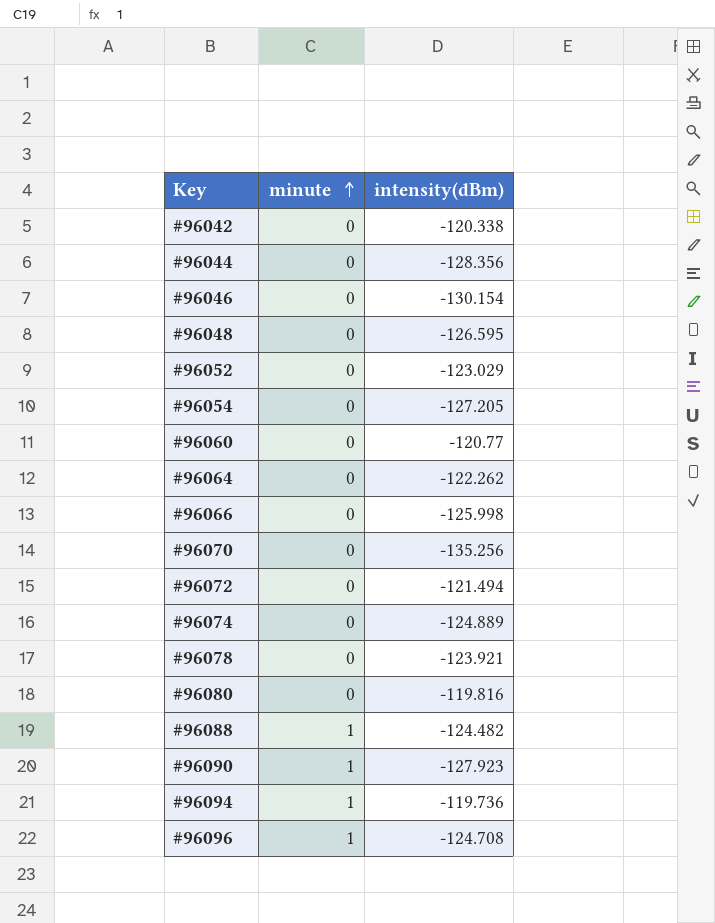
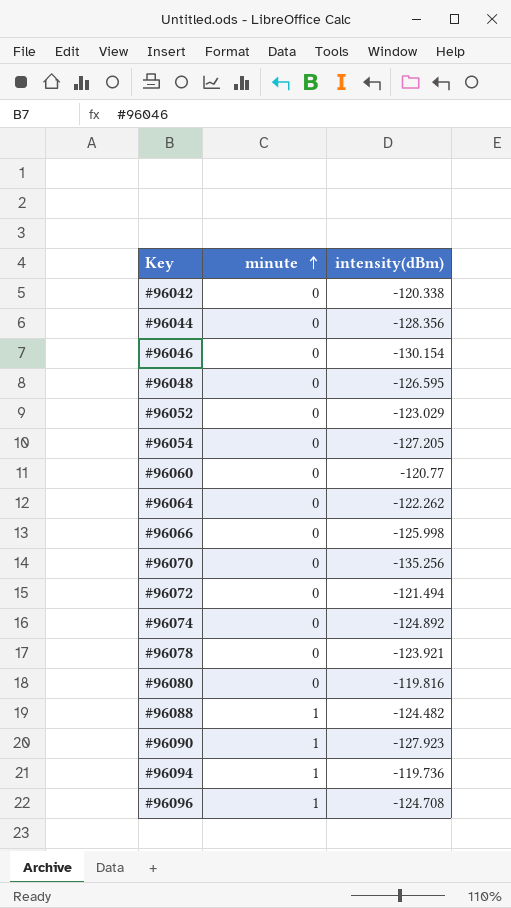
#96074 | intensity(dBm): -124.889 -> -124.892

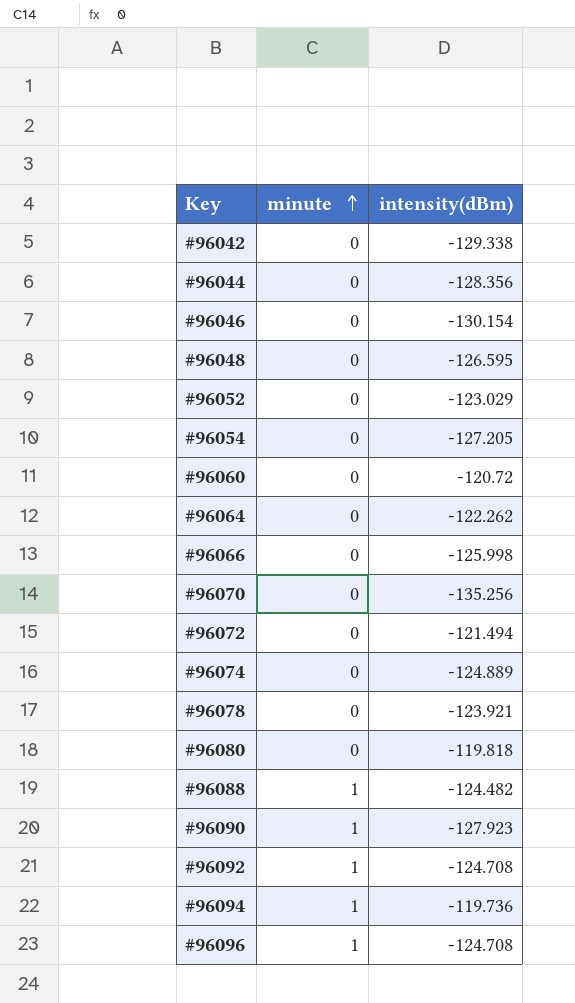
#96042 | intensity(dBm): -120.338 -> -129.338
#96060 | intensity(dBm): -120.77 -> -120.72
#96074 | intensity(dBm): -124.892 -> -124.889
#96080 | intensity(dBm): -119.816 -> -119.818
row #96092: none -> 1 | -124.708

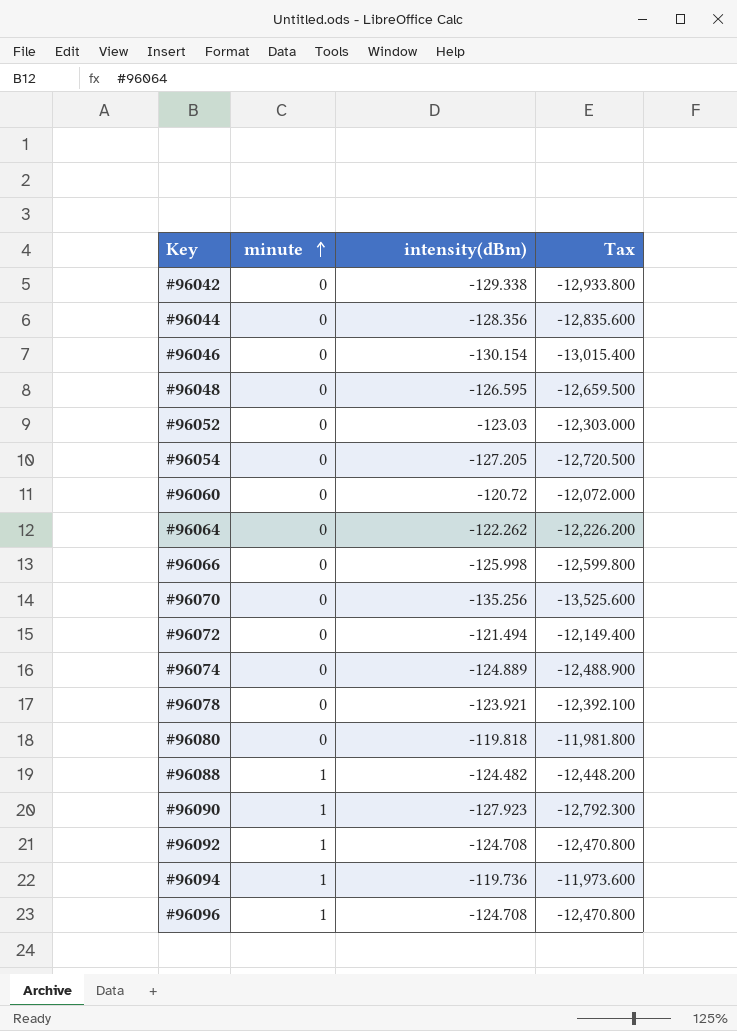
column Tax | formula: none -> [intensity(dBm)] * 100
#96052 | intensity(dBm): -123.029 -> -123.03

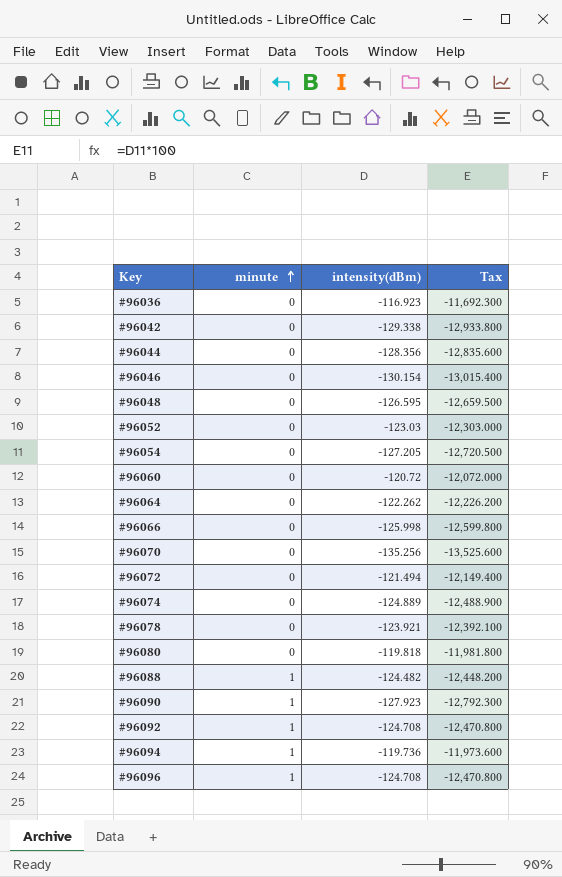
row #96036: none -> 0 | -116.923 | -11,692.300

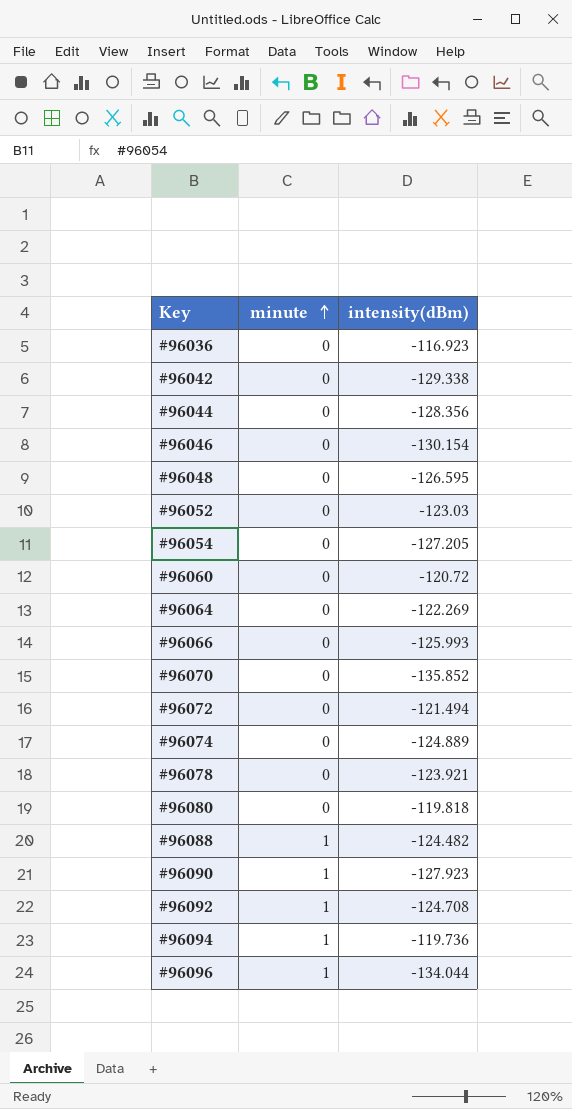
column Tax | formula: [intensity(dBm)] * 100 -> none
#96064 | intensity(dBm): -122.262 -> -122.269
#96066 | intensity(dBm): -125.998 -> -125.993
#96070 | intensity(dBm): -135.256 -> -135.852
#96096 | intensity(dBm): -124.708 -> -134.044

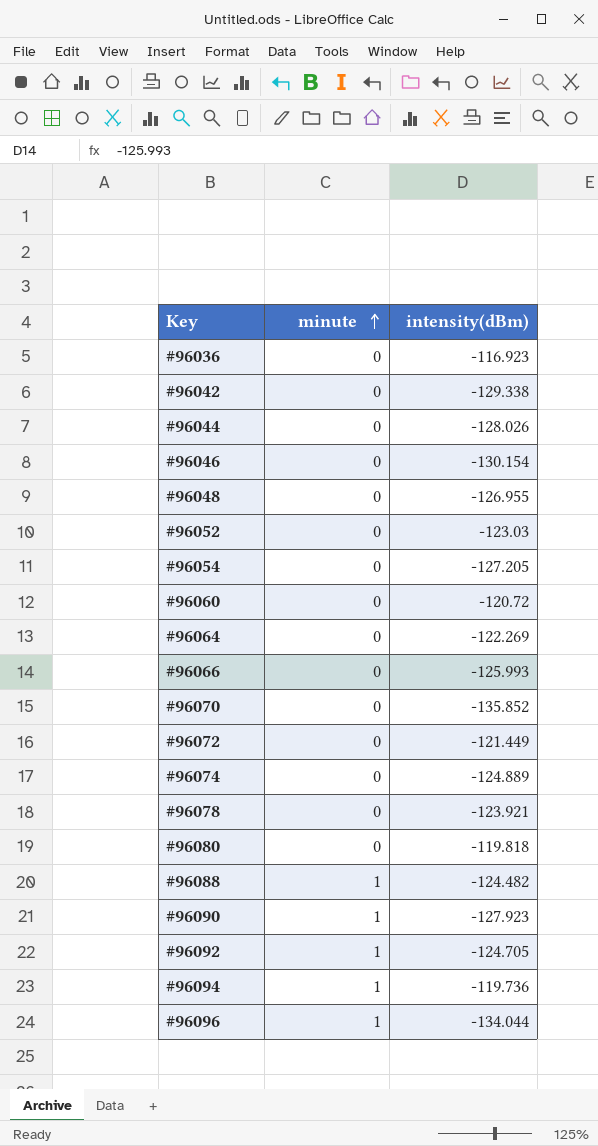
#96044 | intensity(dBm): -128.356 -> -128.026
#96048 | intensity(dBm): -126.595 -> -126.955
#96072 | intensity(dBm): -121.494 -> -121.449
#96092 | intensity(dBm): -124.708 -> -124.705

